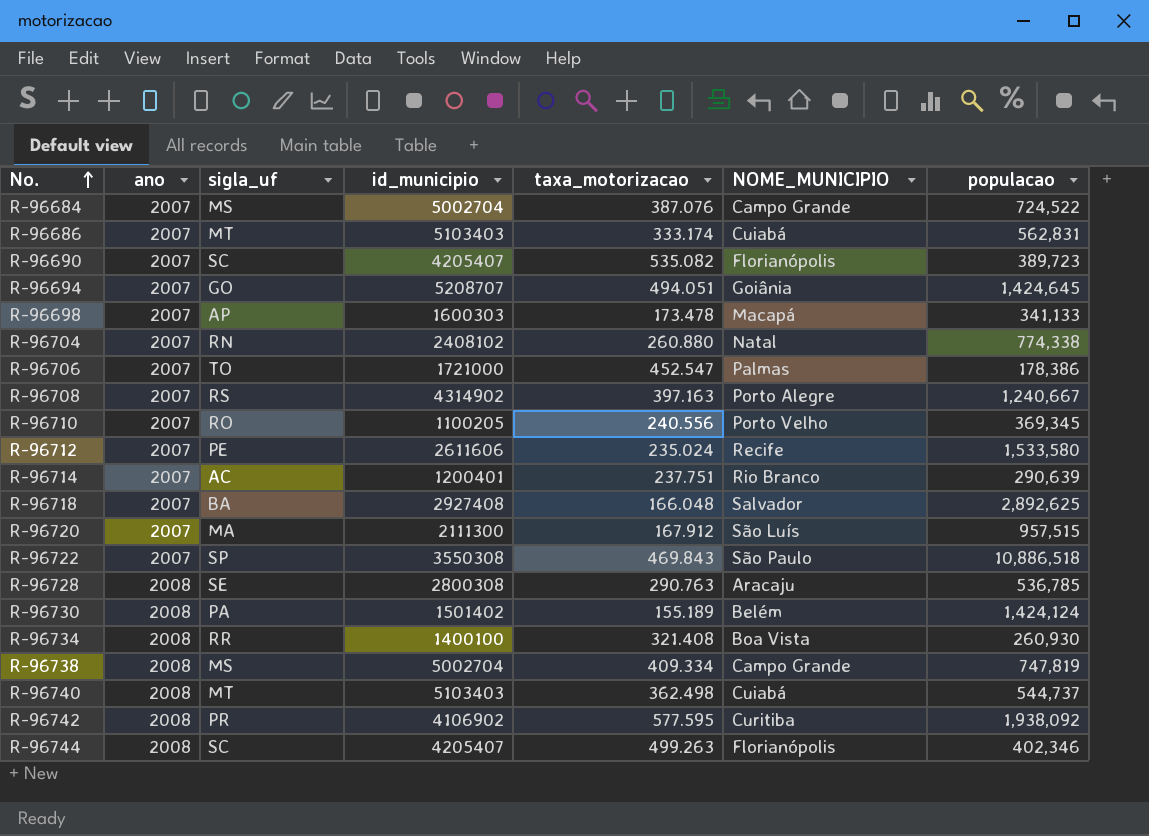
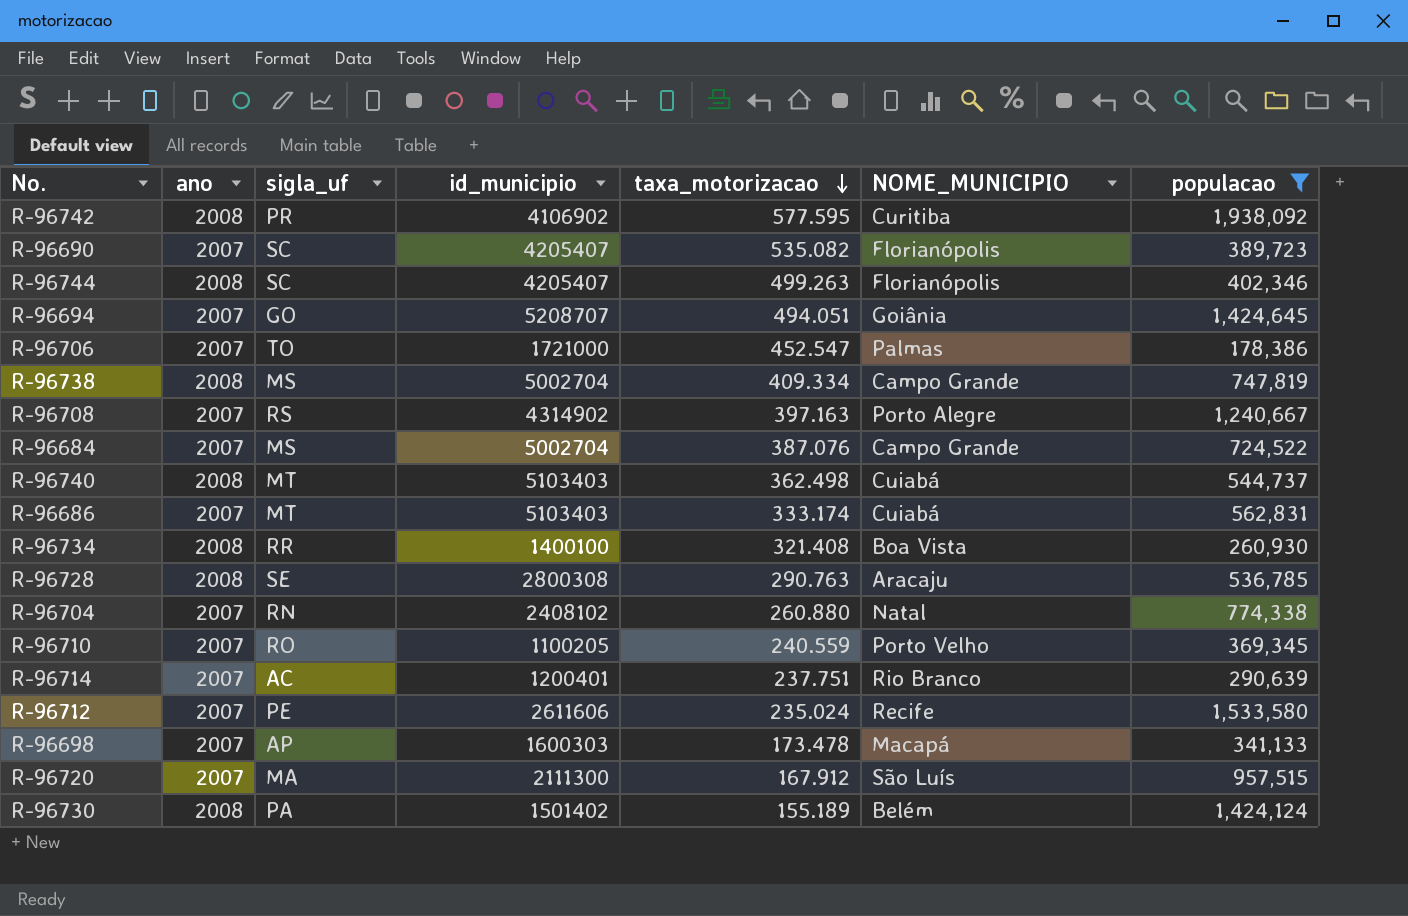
filter: none -> populacao <= 1,938,092
row order: No. ascending -> taxa_motorizacao descending
R-96710 | taxa_motorizacao: 240.556 -> 240.559

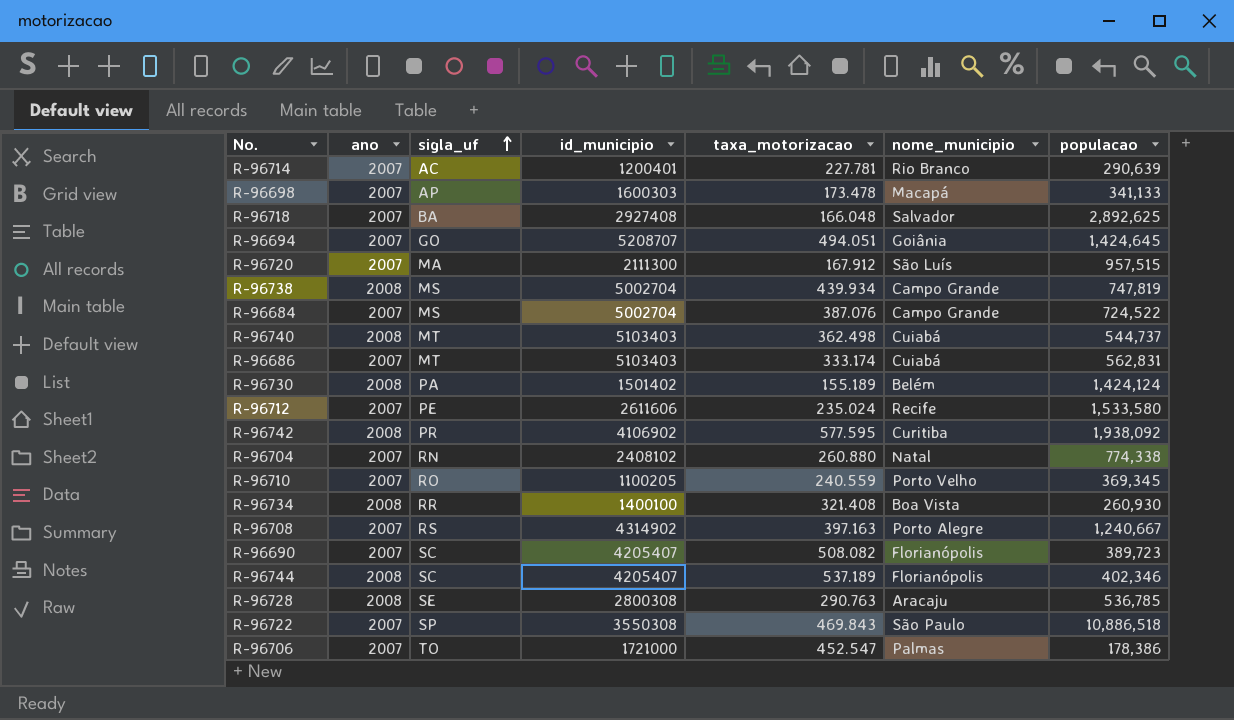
filter: populacao <= 1,938,092 -> none
row order: taxa_motorizacao descending -> sigla_uf ascending
column name: NOME_MUNICIPIO -> nome_municipio
R-96714 | taxa_motorizacao: 237.751 -> 227.781
R-96738 | taxa_motorizacao: 409.334 -> 439.934
R-96690 | taxa_motorizacao: 535.082 -> 508.082
R-96744 | taxa_motorizacao: 499.263 -> 537.189

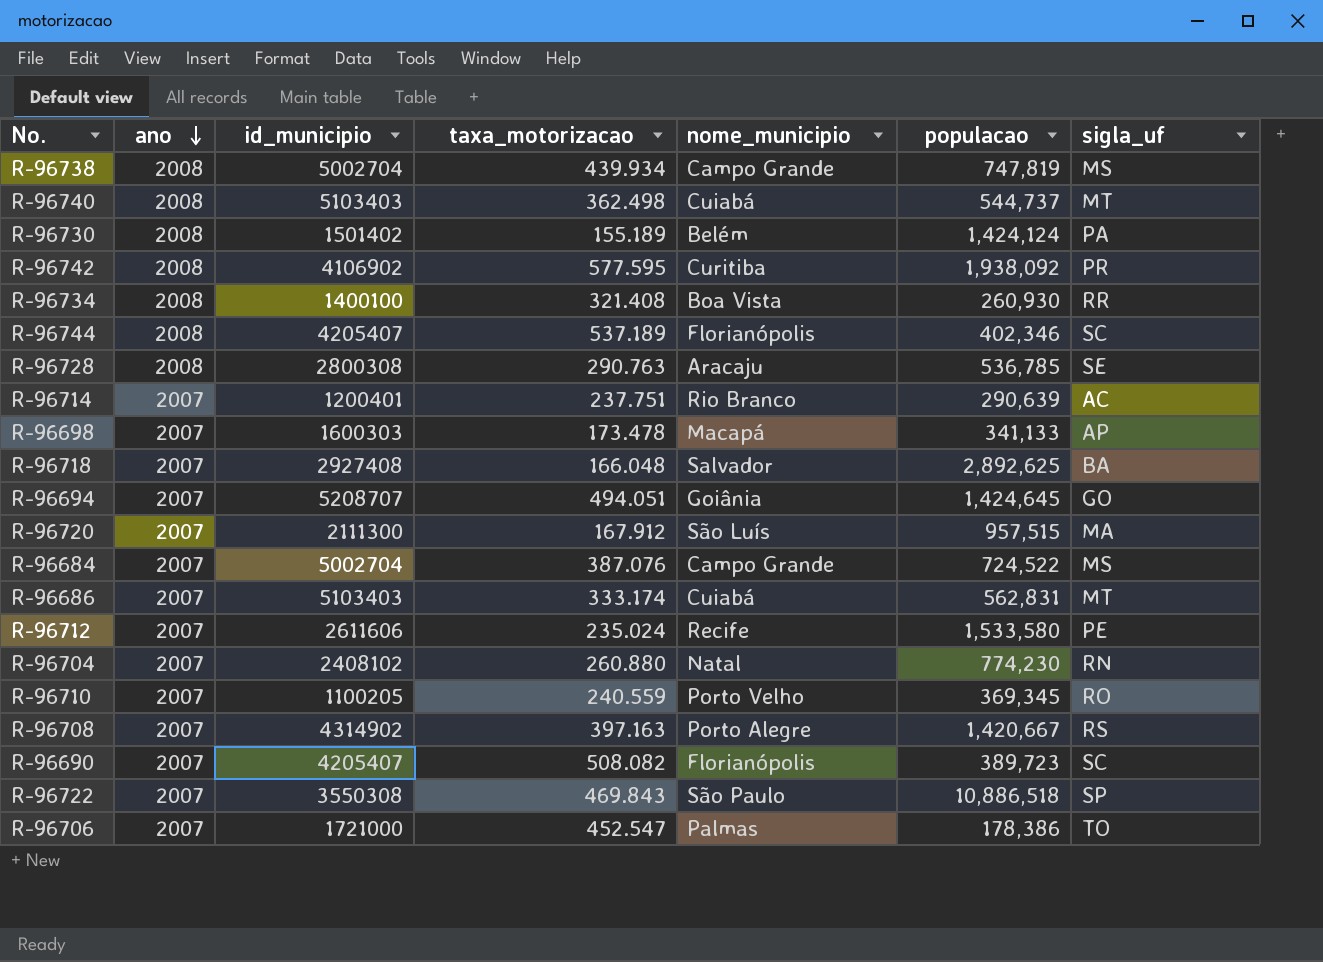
row order: sigla_uf ascending -> ano descending
column sigla_uf | position: 3 -> 7
R-96714 | taxa_motorizacao: 227.781 -> 237.751
R-96704 | populacao: 774,338 -> 774,230
R-96708 | populacao: 1,240,667 -> 1,420,667

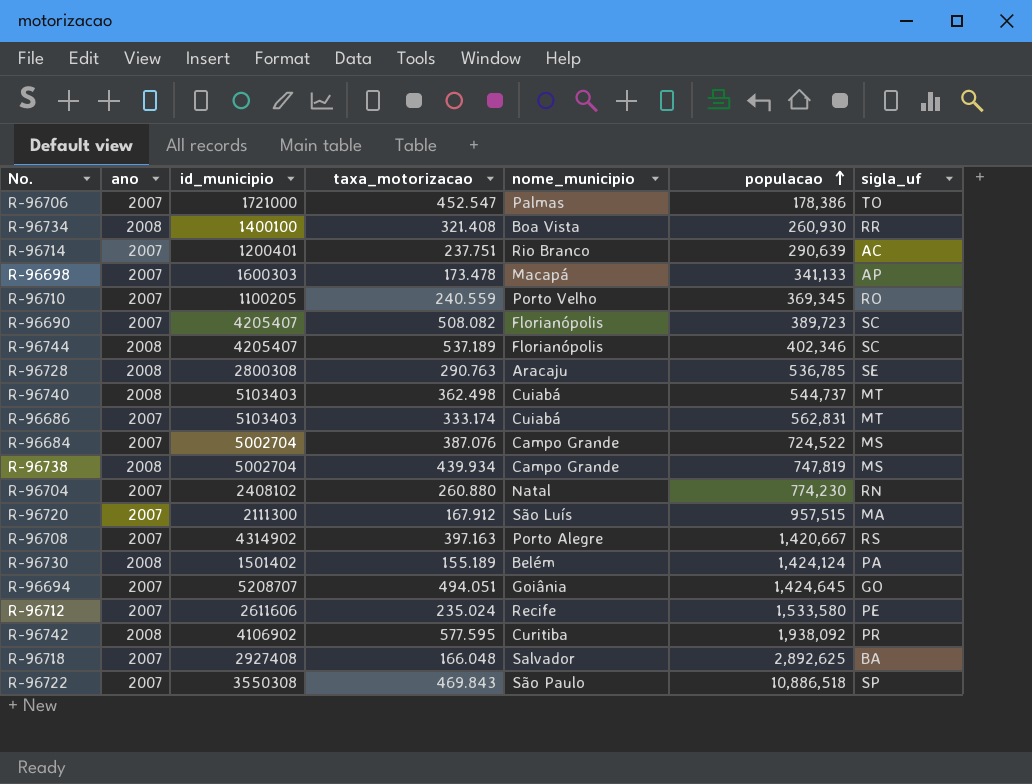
row order: ano descending -> populacao ascending

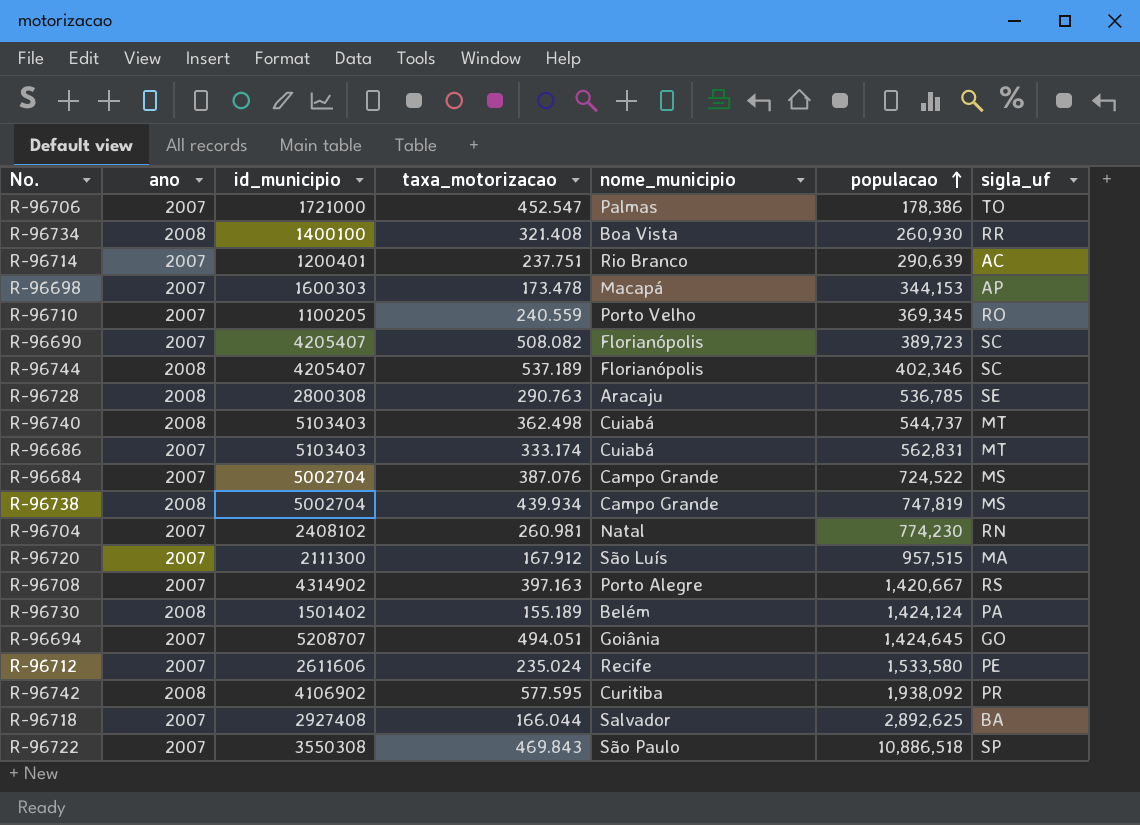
R-96698 | populacao: 341,133 -> 344,153
R-96704 | taxa_motorizacao: 260.880 -> 260.981
R-96718 | taxa_motorizacao: 166.048 -> 166.044

